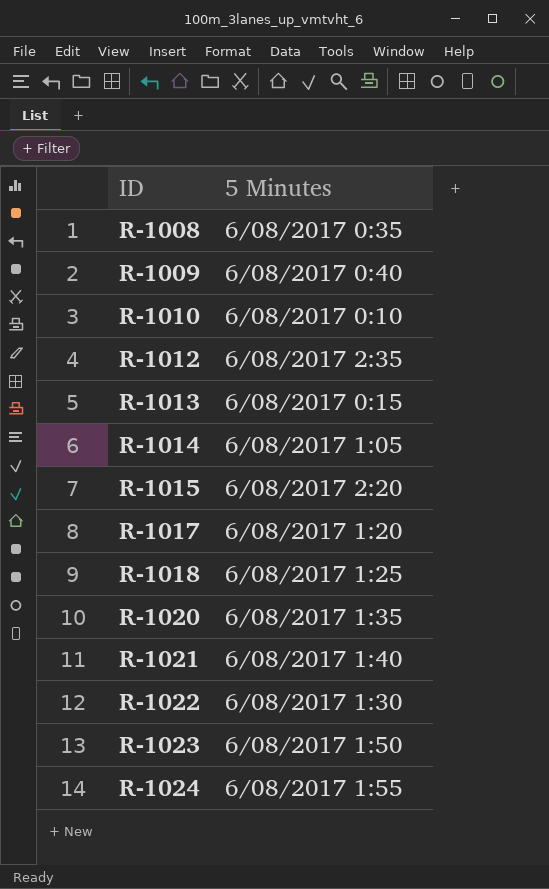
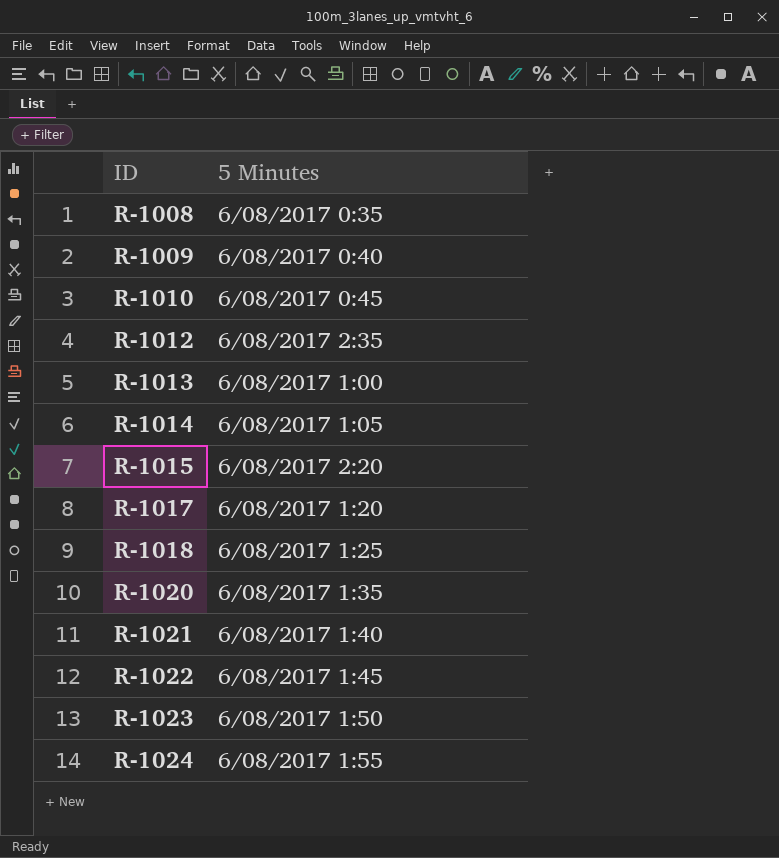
R-1010 | 5 Minutes: 6/08/2017 0:10 -> 6/08/2017 0:45
R-1013 | 5 Minutes: 6/08/2017 0:15 -> 6/08/2017 1:00
R-1022 | 5 Minutes: 6/08/2017 1:30 -> 6/08/2017 1:45

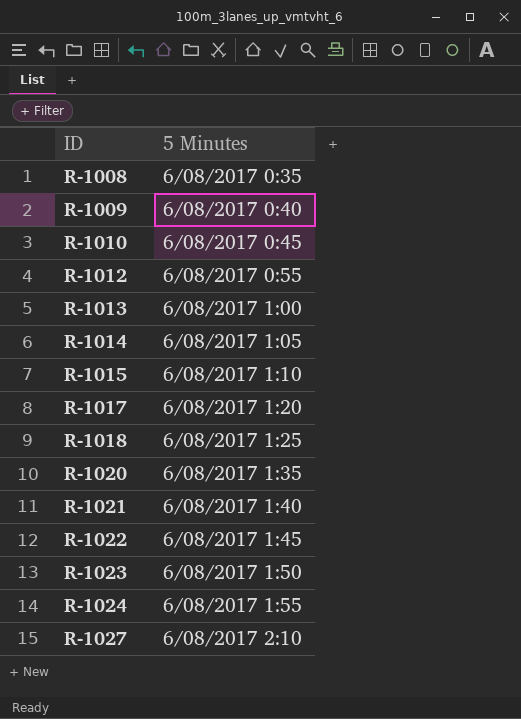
R-1012 | 5 Minutes: 6/08/2017 2:35 -> 6/08/2017 0:55
R-1015 | 5 Minutes: 6/08/2017 2:20 -> 6/08/2017 1:10
row R-1027: none -> 6/08/2017 2:10

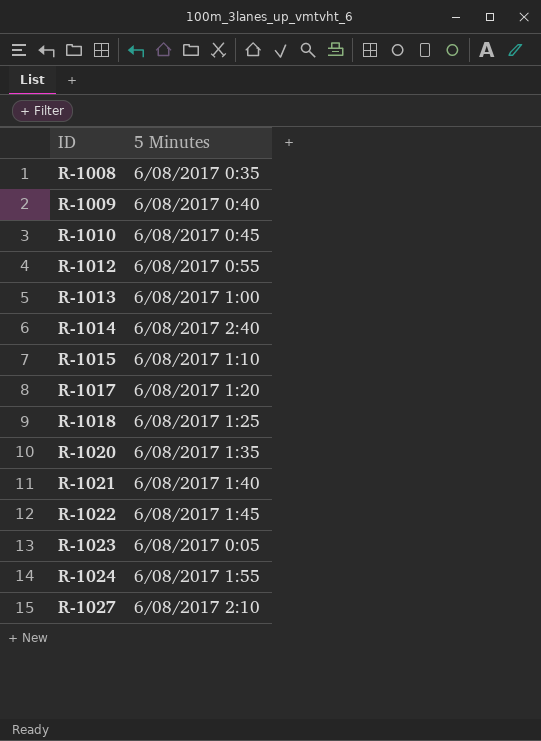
R-1014 | 5 Minutes: 6/08/2017 1:05 -> 6/08/2017 2:40
R-1023 | 5 Minutes: 6/08/2017 1:50 -> 6/08/2017 0:05

